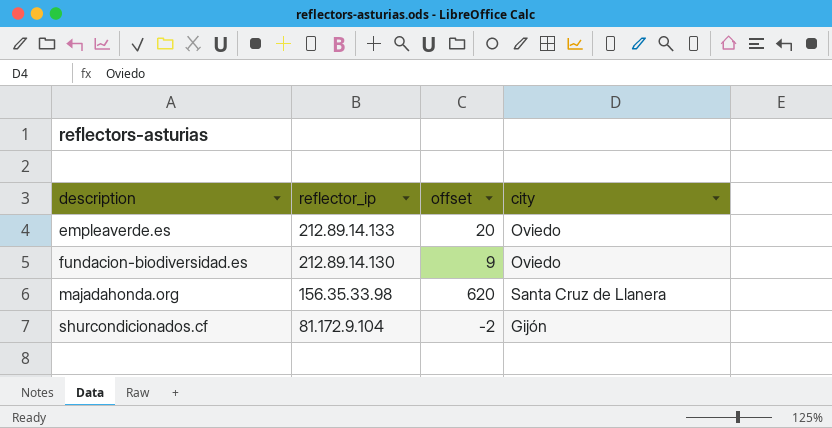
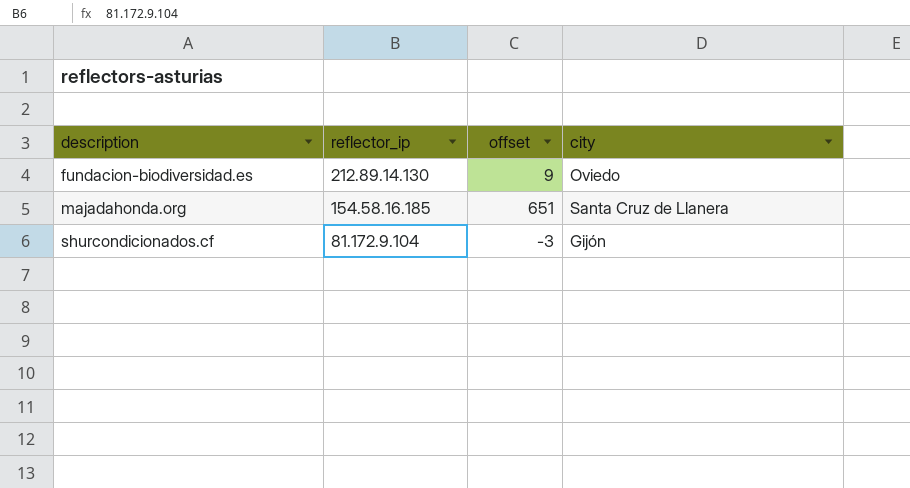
row empleaverde.es: 212.89.14.133 | 20 | Oviedo -> none
majadahonda.org | reflector_ip: 156.35.33.98 -> 154.58.16.185
majadahonda.org | offset: 620 -> 651
shurcondicionados.cf | offset: -2 -> -3

